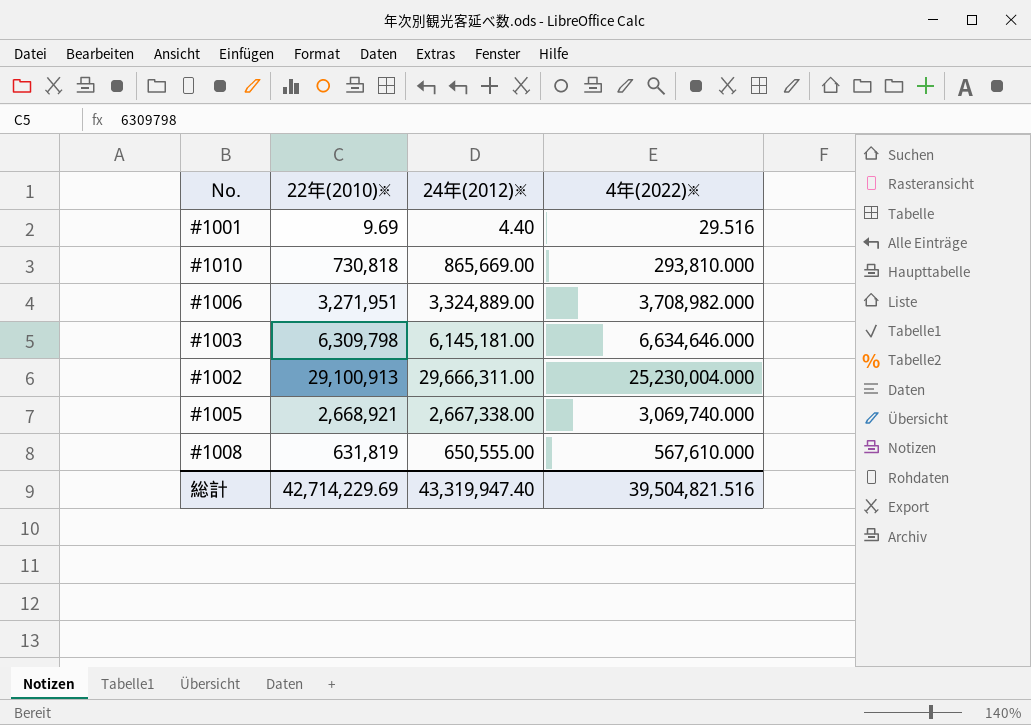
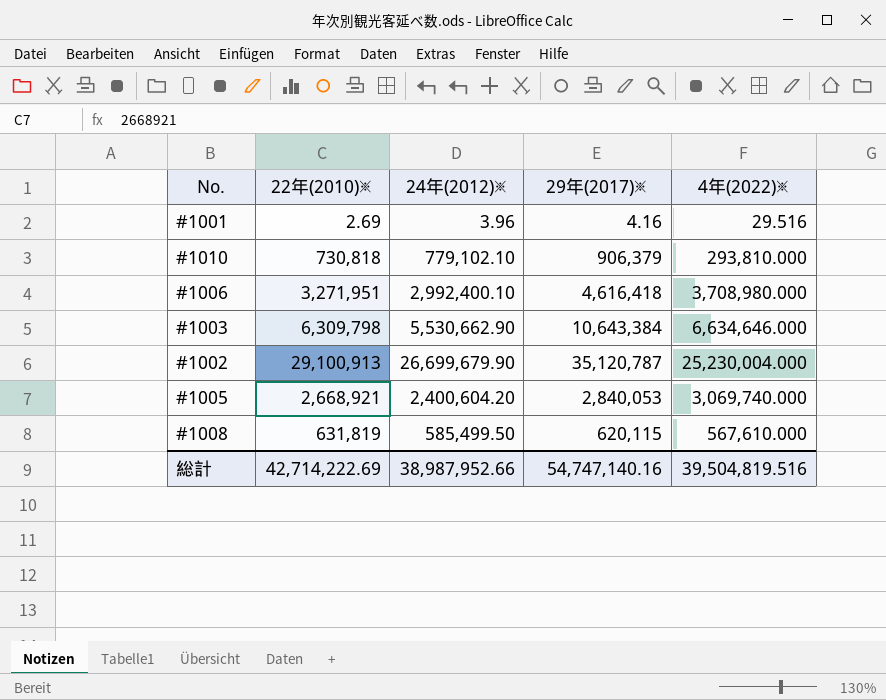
column 29年(2017)※ | position: none -> 4
#1001 | 22年(2010)※: 9.69 -> 2.69
#1001 | 24年(2012)※: 4.40 -> 3.96
#1010 | 24年(2012)※: 865,669.00 -> 779,102.10
#1006 | 24年(2012)※: 3,324,889.00 -> 2,992,400.10
#1006 | 4年(2022)※: 3,708,982.000 -> 3,708,980.000
#1003 | 24年(2012)※: 6,145,181.00 -> 5,530,662.90
#1002 | 24年(2012)※: 29,666,311.00 -> 26,699,679.90
#1005 | 24年(2012)※: 2,667,338.00 -> 2,400,604.20
#1008 | 24年(2012)※: 650,555.00 -> 585,499.50
総計 | 22年(2010)※: 42,714,229.69 -> 42,714,222.69
総計 | 24年(2012)※: 43,319,947.40 -> 38,987,952.66
総計 | 4年(2022)※: 39,504,821.516 -> 39,504,819.516

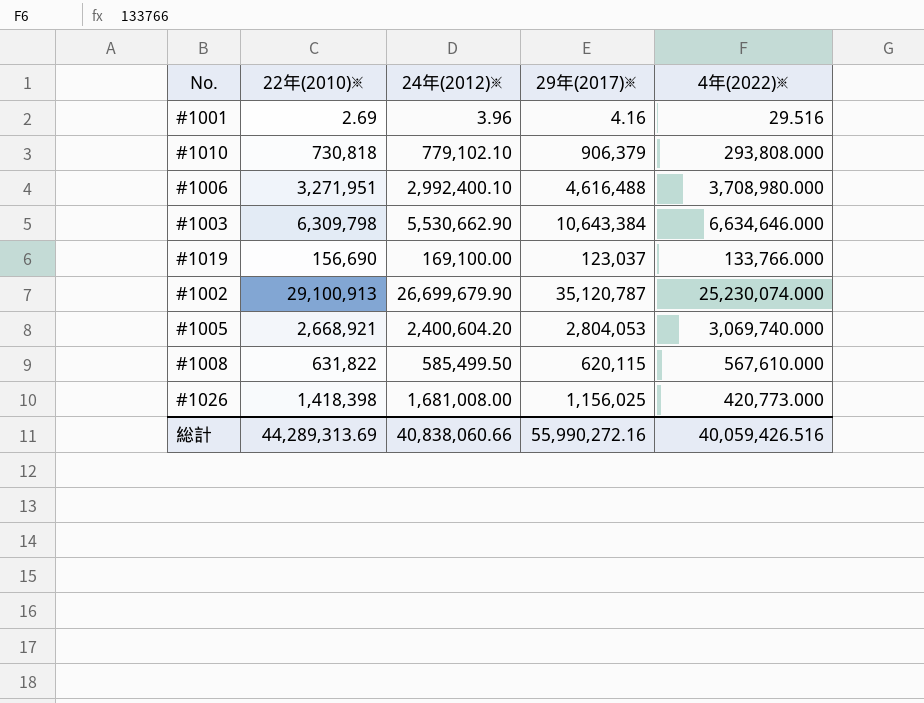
#1010 | 4年(2022)※: 293,810.000 -> 293,808.000
#1006 | 29年(2017)※: 4,616,418 -> 4,616,488
row #1019: none -> 156,690 | 169,100.00 | 123,037 | 133,766.000
#1002 | 4年(2022)※: 25,230,004.000 -> 25,230,074.000
#1005 | 29年(2017)※: 2,840,053 -> 2,804,053
#1008 | 22年(2010)※: 631,819 -> 631,822
row #1026: none -> 1,418,398 | 1,681,008.00 | 1,156,025 | 420,773.000
総計 | 22年(2010)※: 42,714,222.69 -> 44,289,313.69
総計 | 24年(2012)※: 38,987,952.66 -> 40,838,060.66
総計 | 29年(2017)※: 54,747,140.16 -> 55,990,272.16
総計 | 4年(2022)※: 39,504,819.516 -> 40,059,426.516

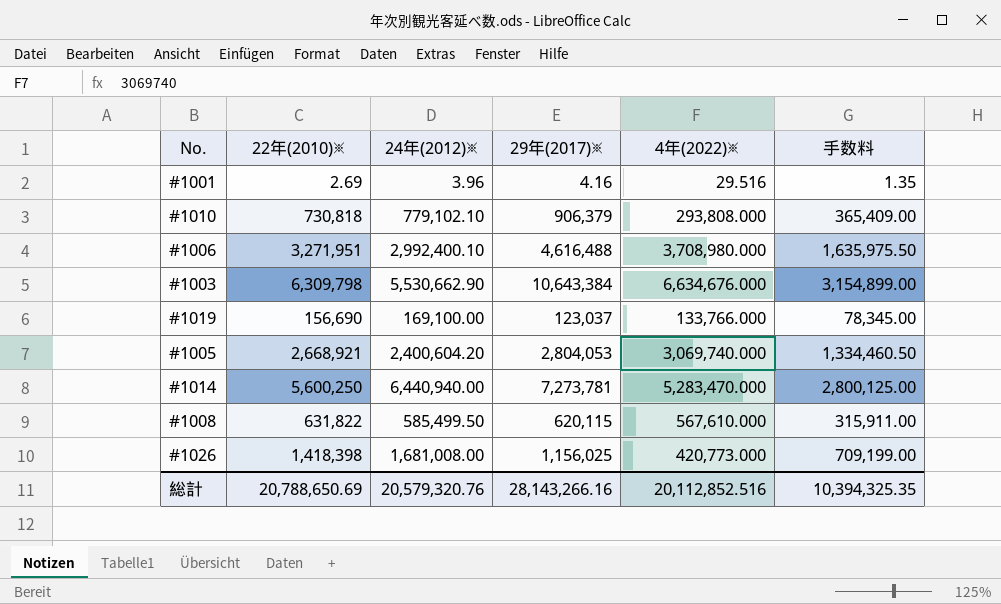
column 手数料 | formula: none -> [22年(2010)※] * 0.5
row #1002: 29,100,913 | 26,699,679.90 | 35,120,787 | 25,230,074.000 -> none
#1003 | 4年(2022)※: 6,634,646.000 -> 6,634,676.000
row #1014: none -> 5,600,250 | 6,440,940.00 | 7,273,781 | 5,283,470.000 | 2,800,125.00
総計 | 22年(2010)※: 44,289,313.69 -> 20,788,650.69
総計 | 24年(2012)※: 40,838,060.66 -> 20,579,320.76
総計 | 29年(2017)※: 55,990,272.16 -> 28,143,266.16
総計 | 4年(2022)※: 40,059,426.516 -> 20,112,852.516

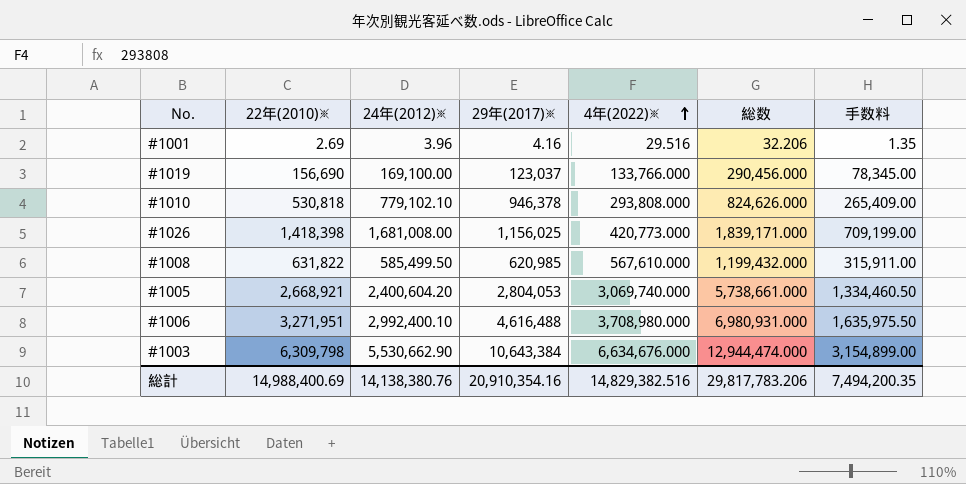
row order: none -> 4年(2022)※ ascending
column 総数 | formula: none -> [22年(2010)※] + [4年(2022)※]
row #1014: 5,600,250 | 6,440,940.00 | 7,273,781 | 5,283,470.000 | 2,800,125.00 -> none
#1010 | 22年(2010)※: 730,818 -> 530,818
#1010 | 29年(2017)※: 906,379 -> 946,378
#1010 | 手数料: 365,409.00 -> 265,409.00
#1008 | 29年(2017)※: 620,115 -> 620,985
総計 | 22年(2010)※: 20,788,650.69 -> 14,988,400.69
総計 | 24年(2012)※: 20,579,320.76 -> 14,138,380.76
総計 | 29年(2017)※: 28,143,266.16 -> 20,910,354.16
総計 | 4年(2022)※: 20,112,852.516 -> 14,829,382.516
総計 | 手数料: 10,394,325.35 -> 7,494,200.35

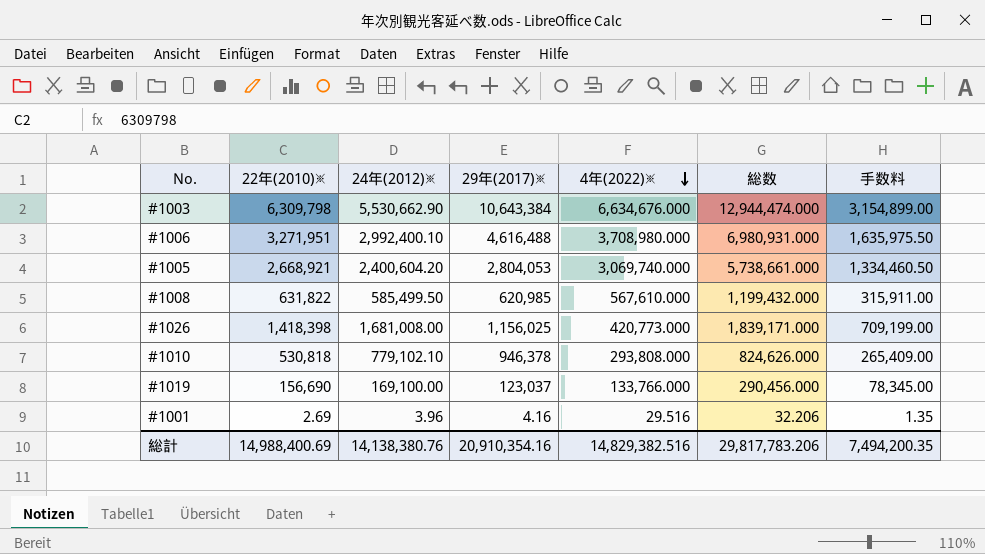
row order: 4年(2022)※ ascending -> 4年(2022)※ descending

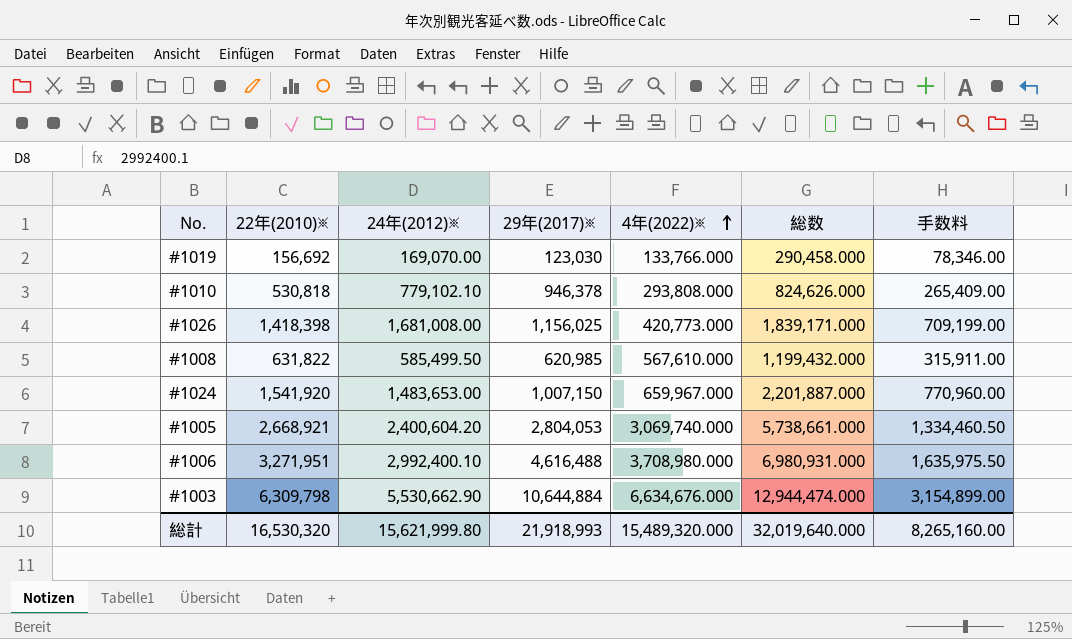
row order: 4年(2022)※ descending -> 4年(2022)※ ascending
row #1001: 2.69 | 3.96 | 4.16 | 29.516 | 32.206 | 1.35 -> none
#1019 | 22年(2010)※: 156,690 -> 156,692
#1019 | 24年(2012)※: 169,100.00 -> 169,070.00
#1019 | 29年(2017)※: 123,037 -> 123,030
#1019 | 総数: 290,456.000 -> 290,458.000
#1019 | 手数料: 78,345.00 -> 78,346.00
row #1024: none -> 1,541,920 | 1,483,653.00 | 1,007,150 | 659,967.000 | 2,201,887.000 | 770,960.00
#1003 | 29年(2017)※: 10,643,384 -> 10,644,884
総計 | 22年(2010)※: 14,988,400.69 -> 16,530,320
総計 | 24年(2012)※: 14,138,380.76 -> 15,621,999.80
総計 | 29年(2017)※: 20,910,354.16 -> 21,918,993
総計 | 4年(2022)※: 14,829,382.516 -> 15,489,320.000
総計 | 総数: 29,817,783.206 -> 32,019,640.000
総計 | 手数料: 7,494,200.35 -> 8,265,160.00

